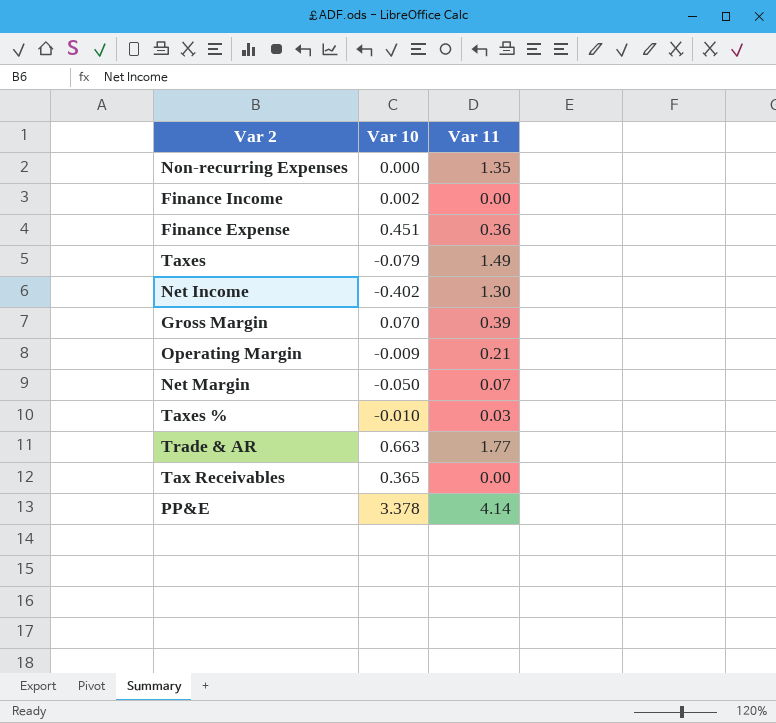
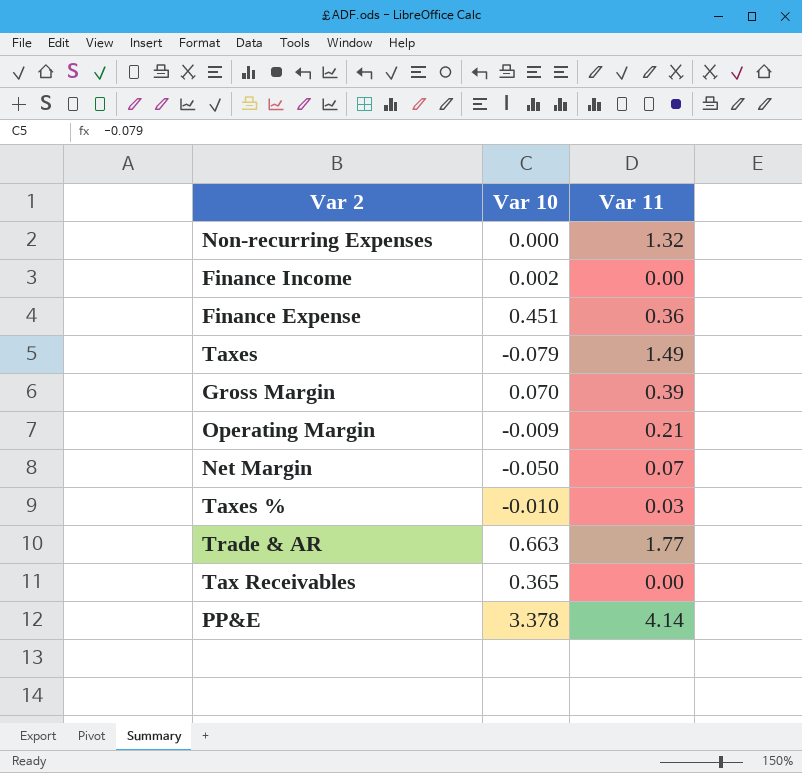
row Net Income: -0.402 | 1.30 -> none
Non-recurring Expenses | Var 11: 1.35 -> 1.32

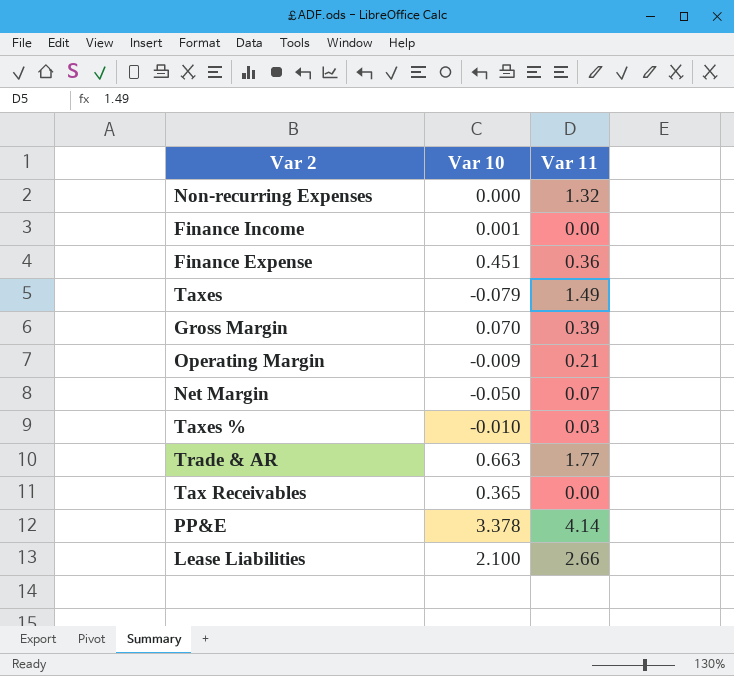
Finance Income | Var 10: 0.002 -> 0.001
row Lease Liabilities: none -> 2.100 | 2.66

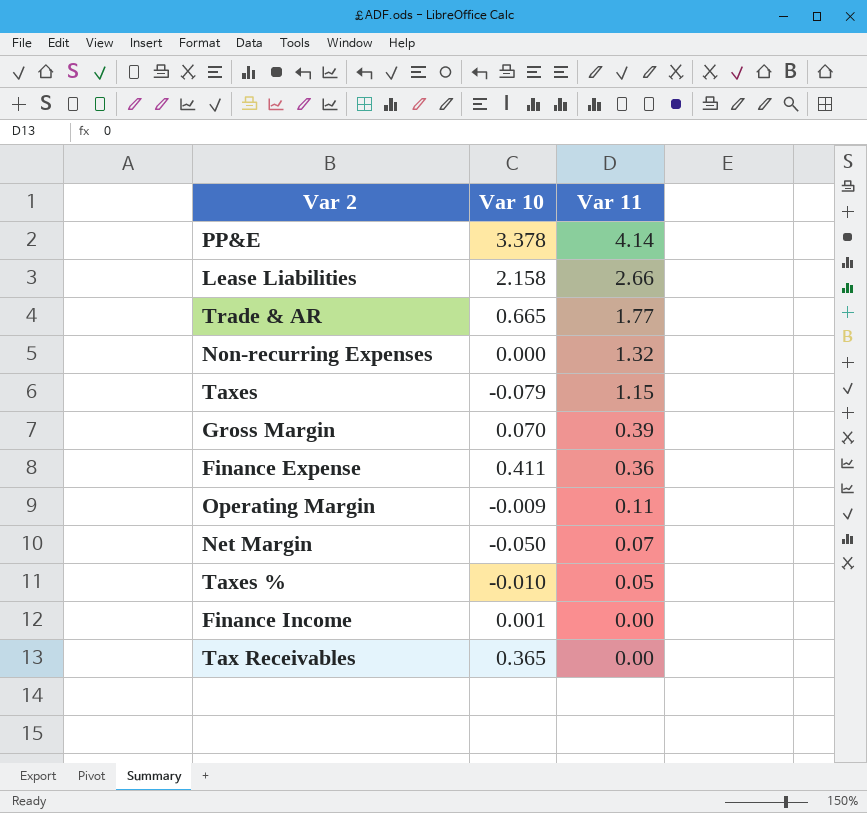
row order: none -> Var 11 descending
Lease Liabilities | Var 10: 2.100 -> 2.158
Trade & AR | Var 10: 0.663 -> 0.665
Taxes | Var 11: 1.49 -> 1.15
Finance Expense | Var 10: 0.451 -> 0.411
Operating Margin | Var 11: 0.21 -> 0.11
Taxes % | Var 11: 0.03 -> 0.05

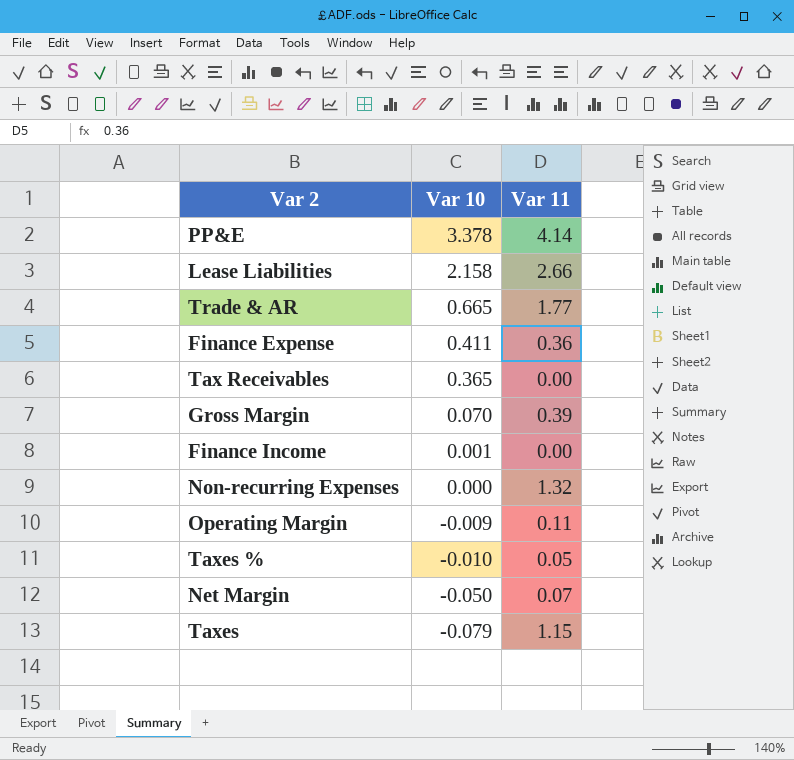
row order: Var 11 descending -> Var 10 descending

